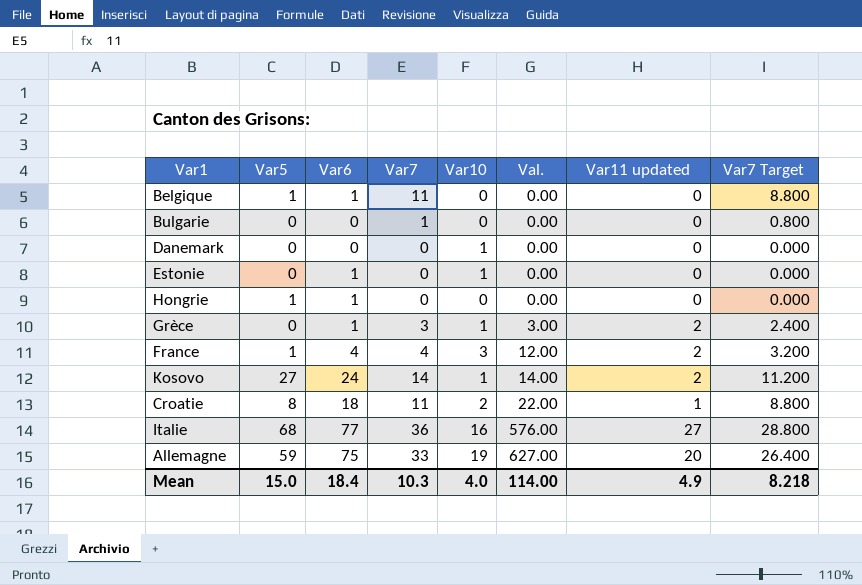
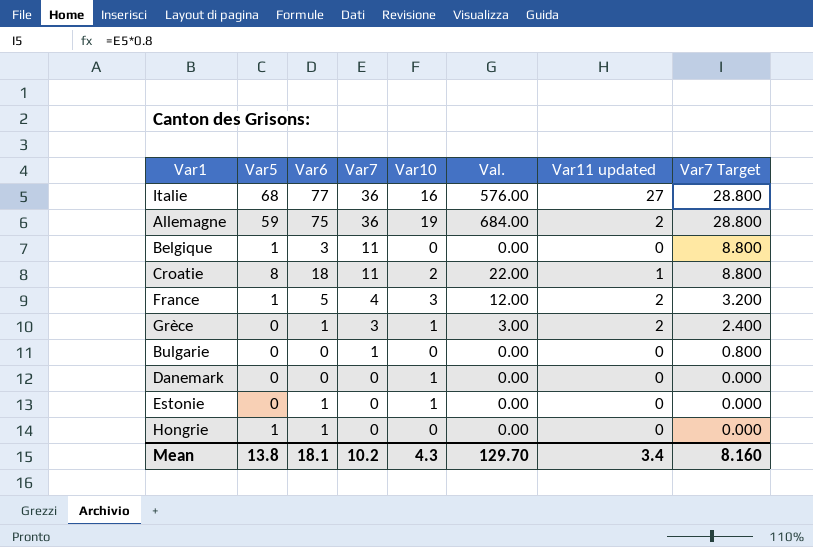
row order: Val. ascending -> Var7 descending
row Kosovo: 27 | 24 | 14 | 1 | 14.00 | 2 | 11.200 -> none
Allemagne | Var7: 33 -> 36
Allemagne | Val.: 627.00 -> 684.00
Allemagne | Var11 updated: 20 -> 2
Allemagne | Var7 Target: 26.400 -> 28.800
Belgique | Var6: 1 -> 3
France | Var6: 4 -> 5
Mean | Var5: 15.0 -> 13.8
Mean | Var6: 18.4 -> 18.1
Mean | Var7: 10.3 -> 10.2
Mean | Var10: 4.0 -> 4.3
Mean | Val.: 114.00 -> 129.70
Mean | Var11 updated: 4.9 -> 3.4
Mean | Var7 Target: 8.218 -> 8.160

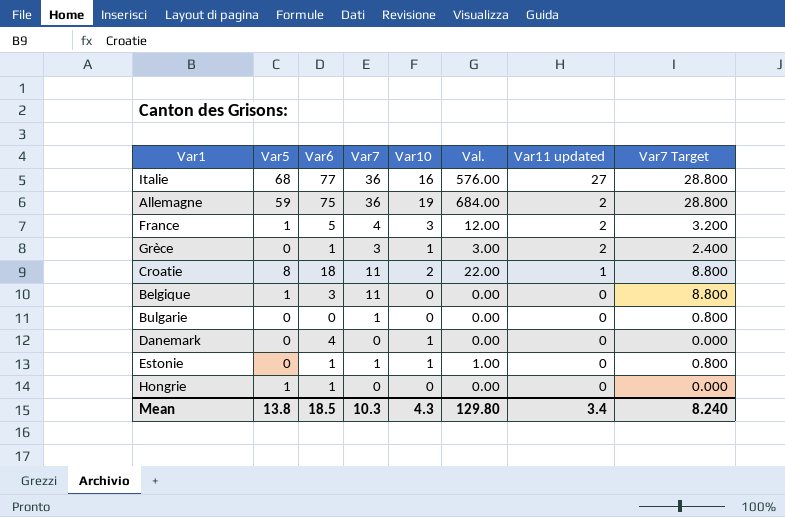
row order: Var7 descending -> Var11 updated descending
Danemark | Var6: 0 -> 4
Estonie | Var7: 0 -> 1
Estonie | Val.: 0.00 -> 1.00
Estonie | Var7 Target: 0.000 -> 0.800
Mean | Var6: 18.1 -> 18.5
Mean | Var7: 10.2 -> 10.3
Mean | Val.: 129.70 -> 129.80
Mean | Var7 Target: 8.160 -> 8.240

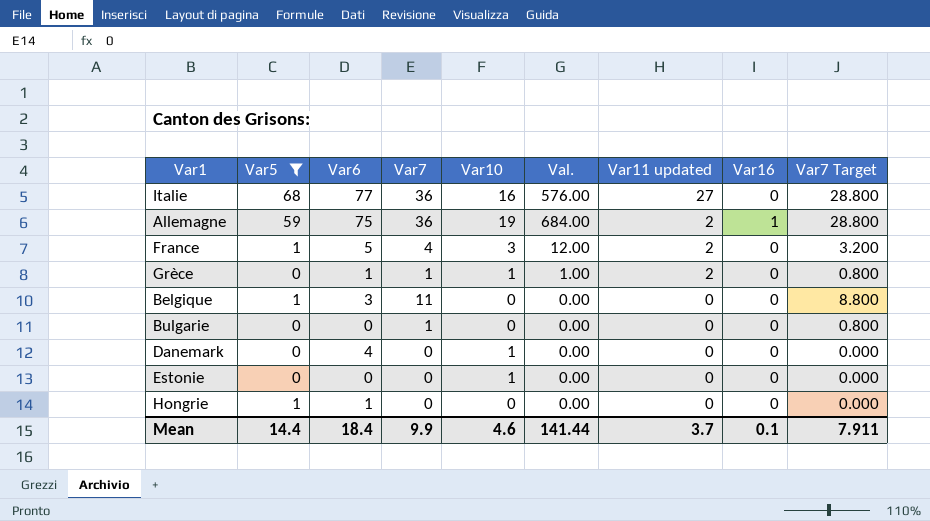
filter: none -> Var5 != 8
column Var16 | position: none -> 8
Grèce | Var7: 3 -> 1
Grèce | Val.: 3.00 -> 1.00
Grèce | Var7 Target: 2.400 -> 0.800
Estonie | Var6: 1 -> 0
Estonie | Var7: 1 -> 0
Estonie | Val.: 1.00 -> 0.00
Estonie | Var7 Target: 0.800 -> 0.000
Mean | Var5: 13.8 -> 14.4
Mean | Var6: 18.5 -> 18.4
Mean | Var7: 10.3 -> 9.9
Mean | Var10: 4.3 -> 4.6
Mean | Val.: 129.80 -> 141.44
Mean | Var11 updated: 3.4 -> 3.7
Mean | Var7 Target: 8.240 -> 7.911

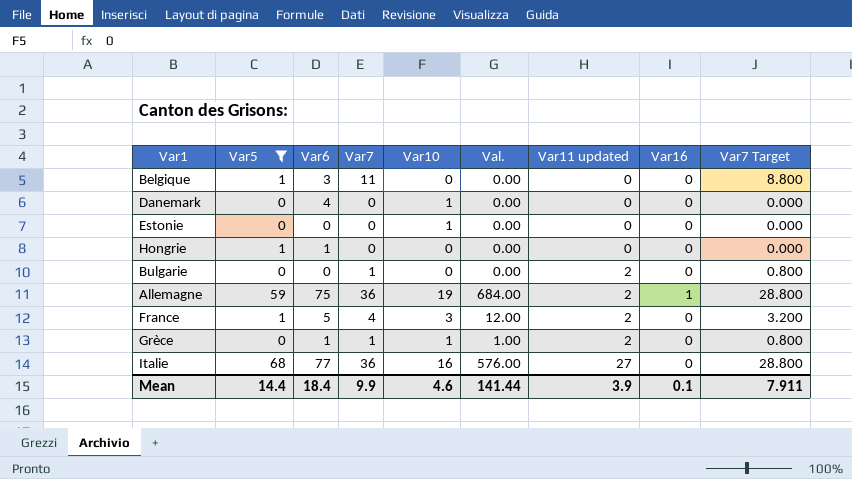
row order: Var11 updated descending -> Var11 updated ascending
Bulgarie | Var11 updated: 0 -> 2
Mean | Var11 updated: 3.7 -> 3.9

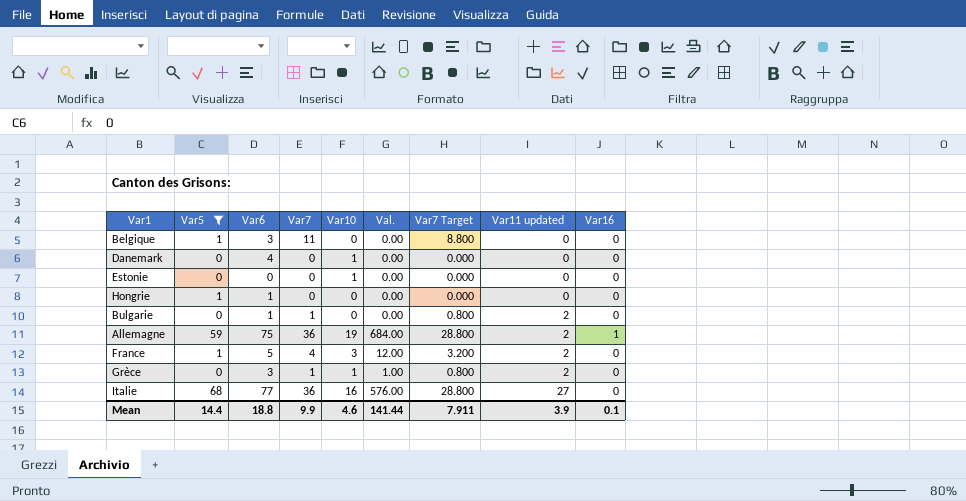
column Var7 Target | position: 9 -> 7
Bulgarie | Var6: 0 -> 1
Grèce | Var6: 1 -> 3
Mean | Var6: 18.4 -> 18.8

